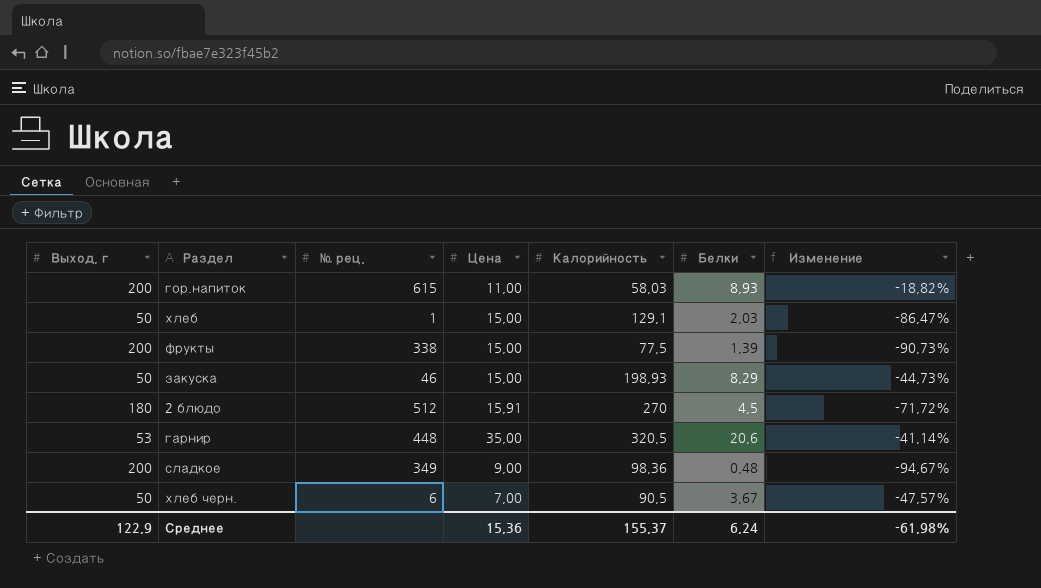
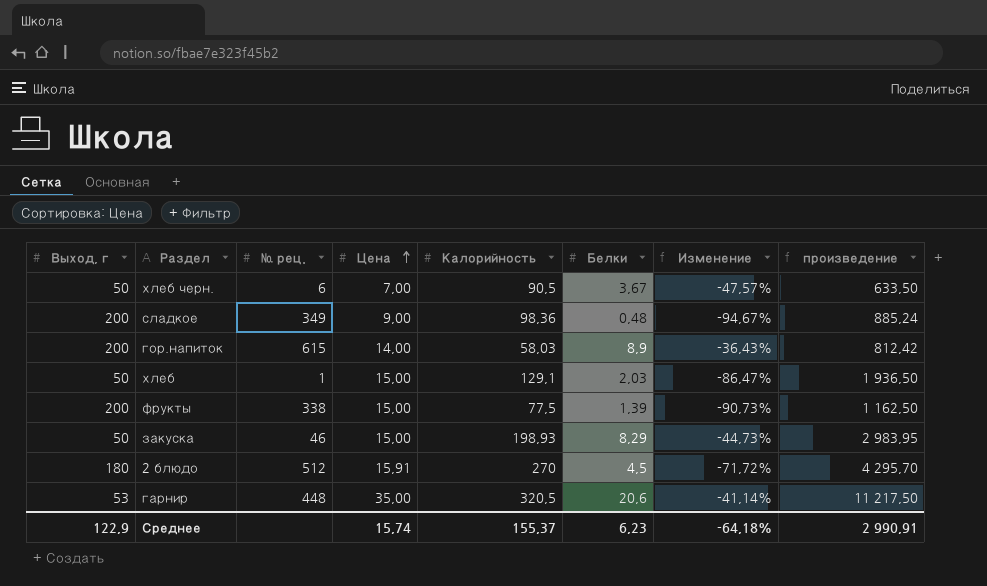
row order: none -> Цена ascending
column произведение | formula: none -> [Цена] * [Калорийность]
гор.напиток | Цена: 11,00 -> 14,00
гор.напиток | Белки: 8,93 -> 8,9
гор.напиток | Изменение: -18,82% -> -36,43%
Среднее | Цена: 15,36 -> 15,74
Среднее | Белки: 6,24 -> 6,23
Среднее | Изменение: -61,98% -> -64,18%

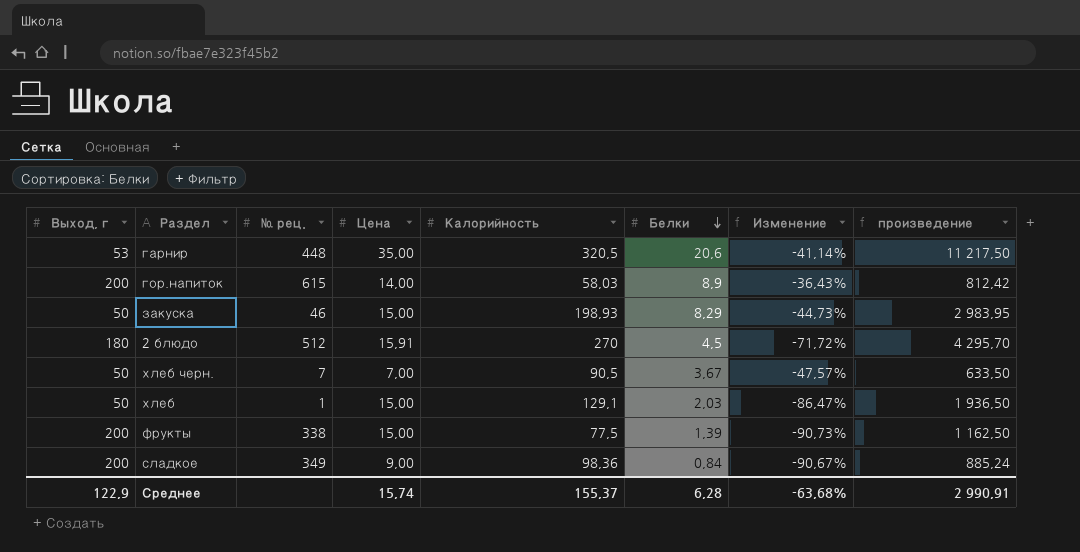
row order: Цена ascending -> Белки descending
хлеб черн. | № рец.: 6 -> 7
сладкое | Белки: 0,48 -> 0,84
сладкое | Изменение: -94,67% -> -90,67%
Среднее | Белки: 6,23 -> 6,28
Среднее | Изменение: -64,18% -> -63,68%

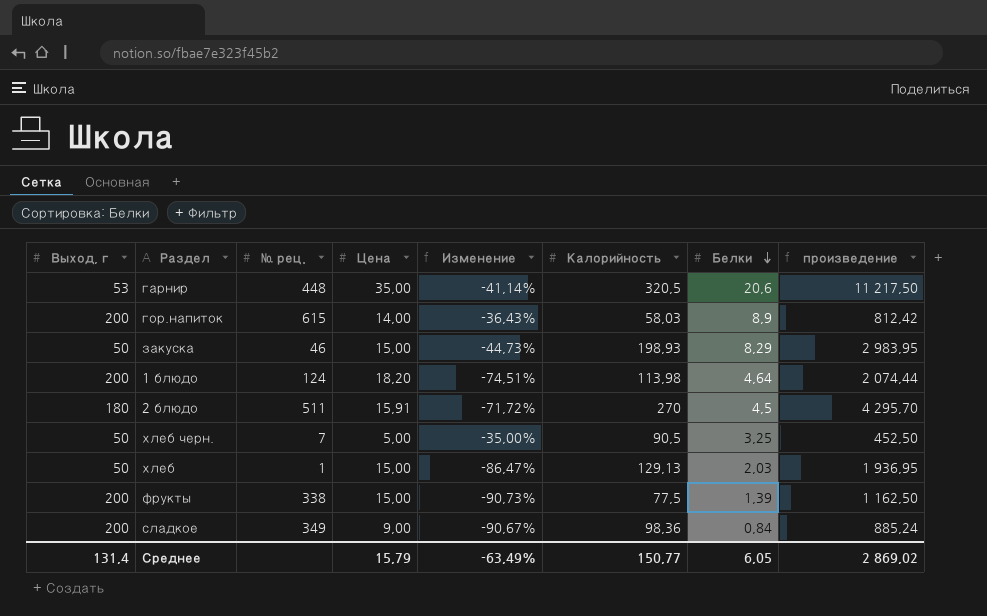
column Изменение | position: 7 -> 5
row 1 блюдо: none -> 200 | 124 | 18,20 | -74,51% | 113,98 | 4,64 | 2 074,44
2 блюдо | № рец.: 512 -> 511
хлеб черн. | Цена: 7,00 -> 5,00
хлеб черн. | Изменение: -47,57% -> -35,00%
хлеб черн. | Белки: 3,67 -> 3,25
хлеб черн. | произведение: 633,50 -> 452,50
хлеб | Калорийность: 129,1 -> 129,13
хлеб | произведение: 1 936,50 -> 1 936,95
Среднее | Выход, г: 122,9 -> 131,4
Среднее | Цена: 15,74 -> 15,79
Среднее | Изменение: -63,68% -> -63,49%
Среднее | Калорийность: 155,37 -> 150,77
Среднее | Белки: 6,28 -> 6,05
Среднее | произведение: 2 990,91 -> 2 869,02

